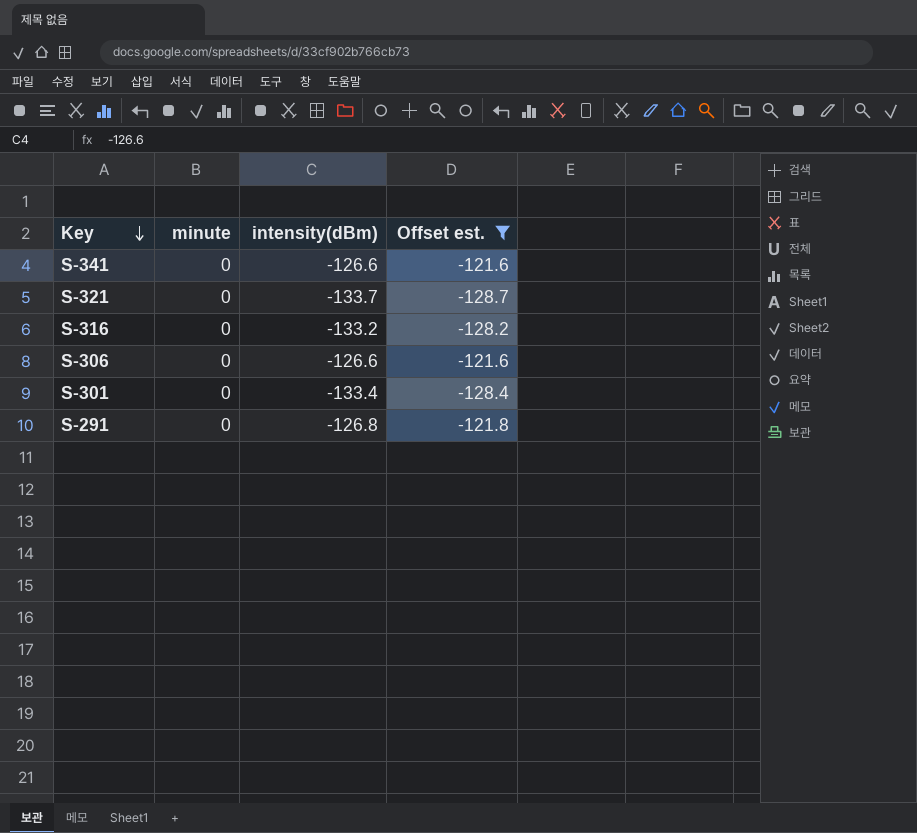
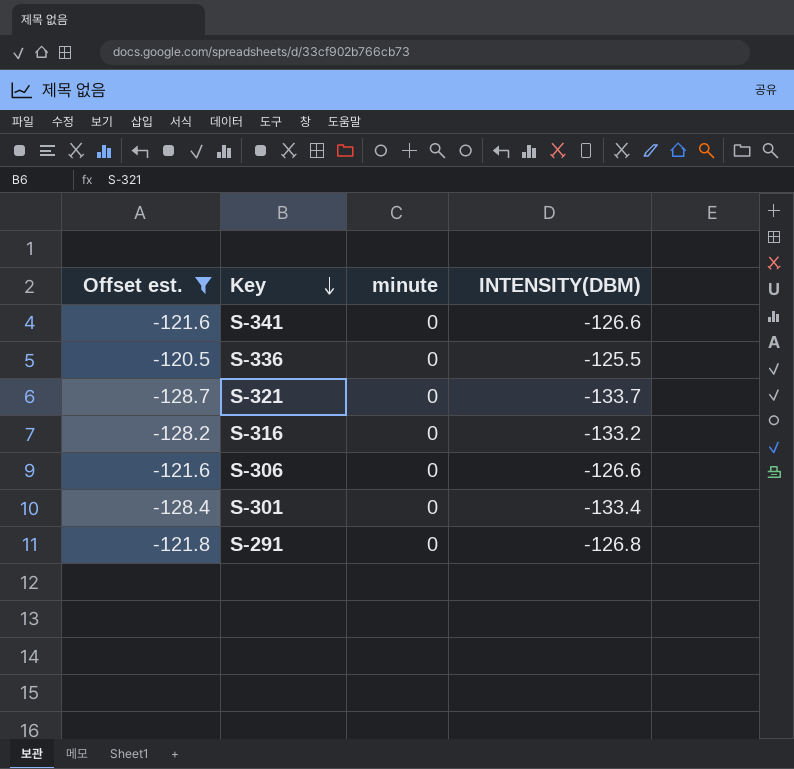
column Offset est. | position: 4 -> 1
column name: intensity(dBm) -> INTENSITY(DBM)
row S-336: none -> -120.5 | 0 | -125.5

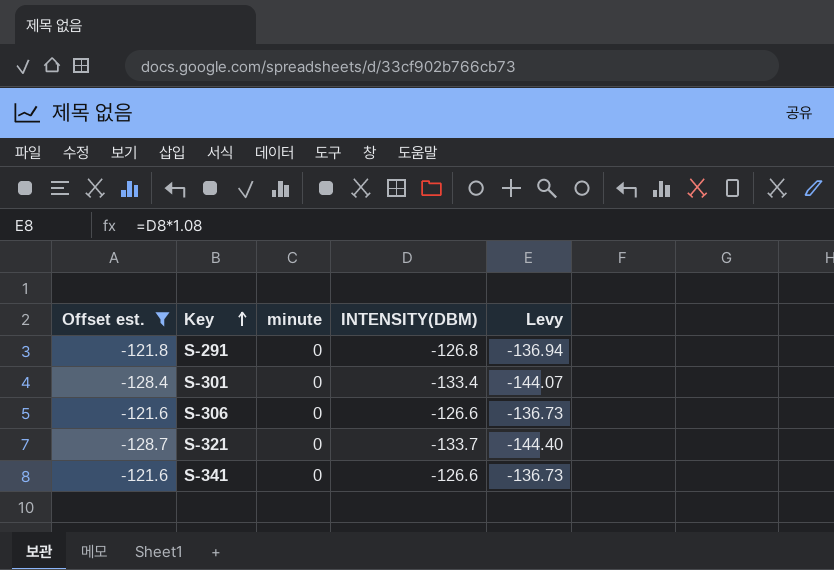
row order: Key descending -> Key ascending
column Levy | formula: none -> [INTENSITY(DBM)] * 1.08
row S-336: -120.5 | 0 | -125.5 -> none
row S-316: -128.2 | 0 | -133.2 -> none

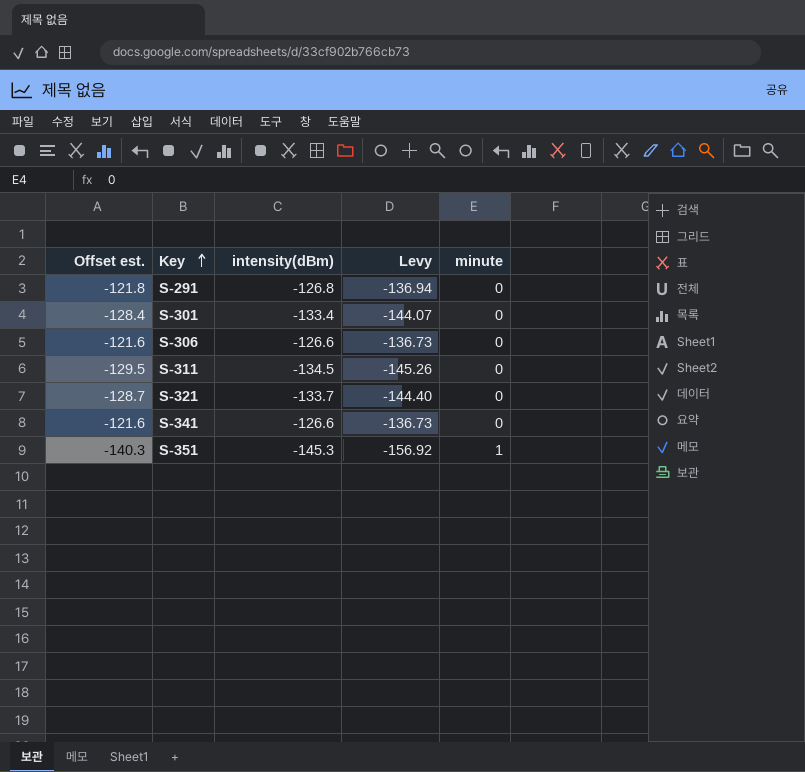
filter: Offset est. >= -128.7 -> none
column name: INTENSITY(DBM) -> intensity(dBm)
column minute | position: 3 -> 5

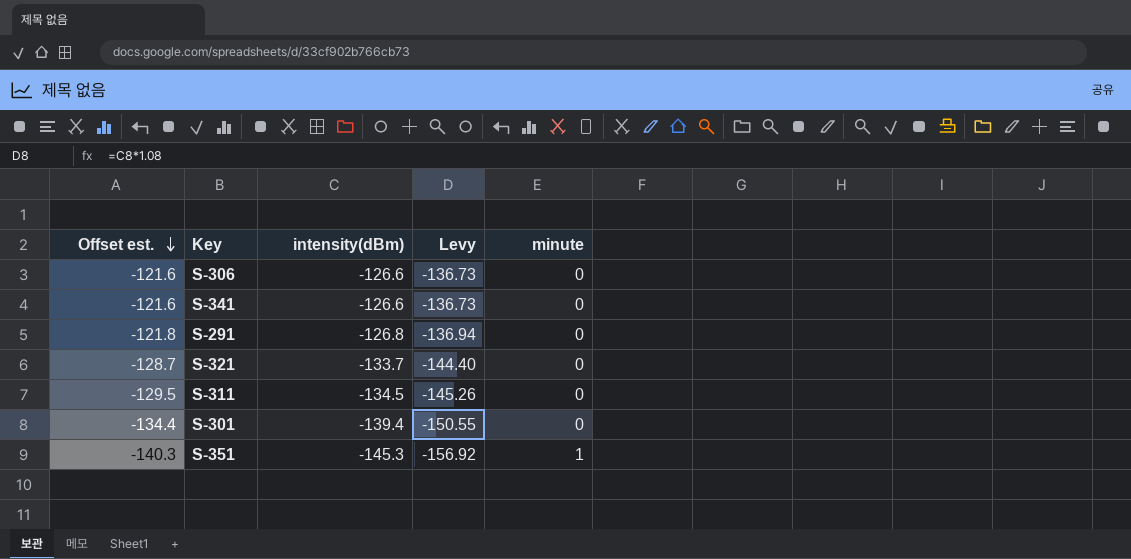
row order: Key ascending -> Offset est. descending
S-301 | Offset est.: -128.4 -> -134.4
S-301 | intensity(dBm): -133.4 -> -139.4
S-301 | Levy: -144.07 -> -150.55

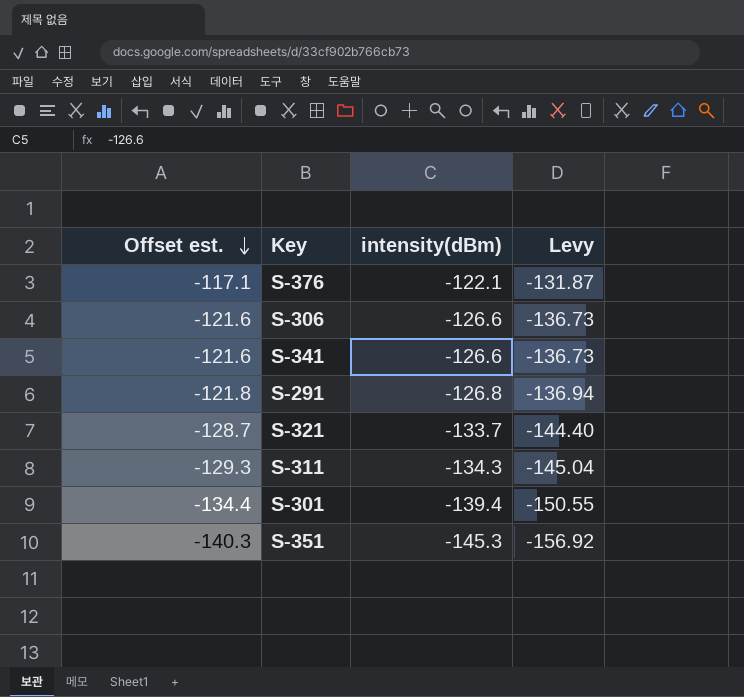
column minute | position: 5 -> none
row S-376: none -> -117.1 | -122.1 | -131.87
S-311 | Offset est.: -129.5 -> -129.3
S-311 | intensity(dBm): -134.5 -> -134.3
S-311 | Levy: -145.26 -> -145.04

